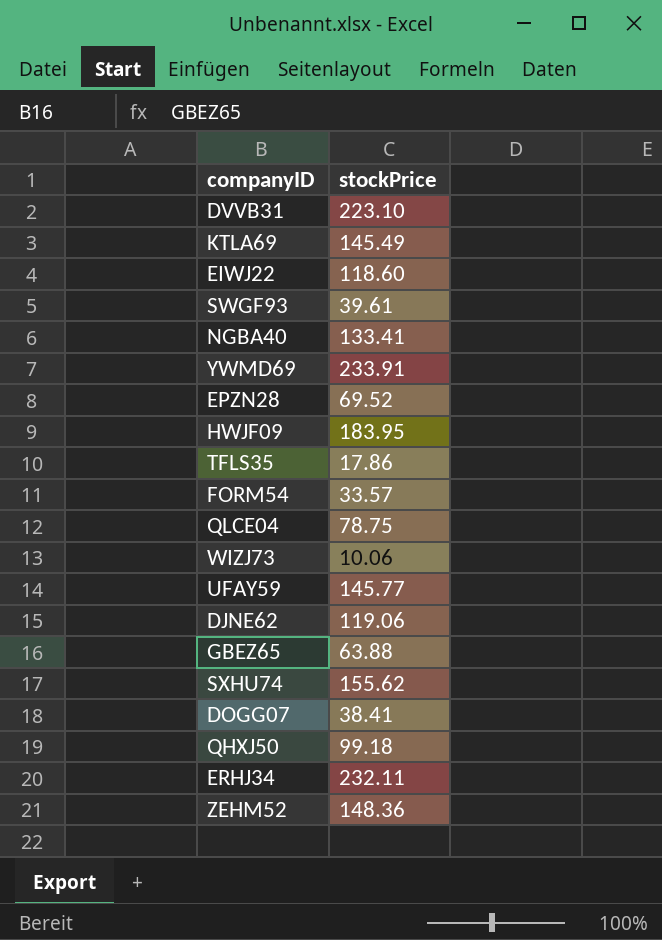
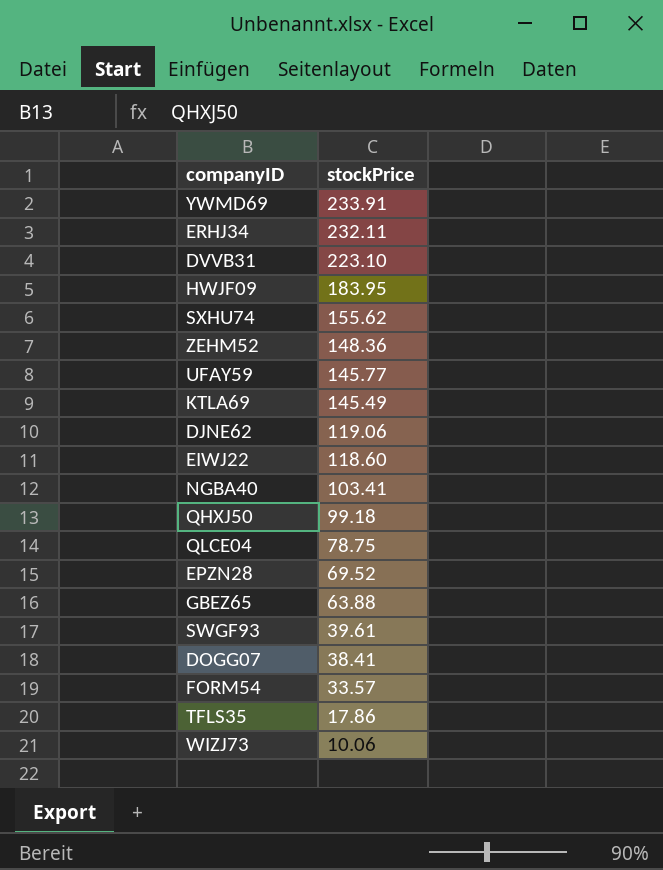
row order: none -> stockPrice descending
NGBA40 | stockPrice: 133.41 -> 103.41

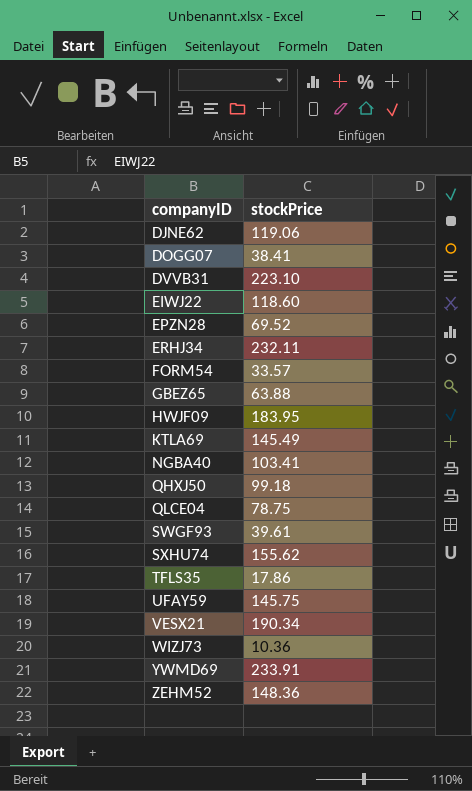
row order: stockPrice descending -> companyID ascending
UFAY59 | stockPrice: 145.77 -> 145.75
row VESX21: none -> 190.34
WIZJ73 | stockPrice: 10.06 -> 10.36

